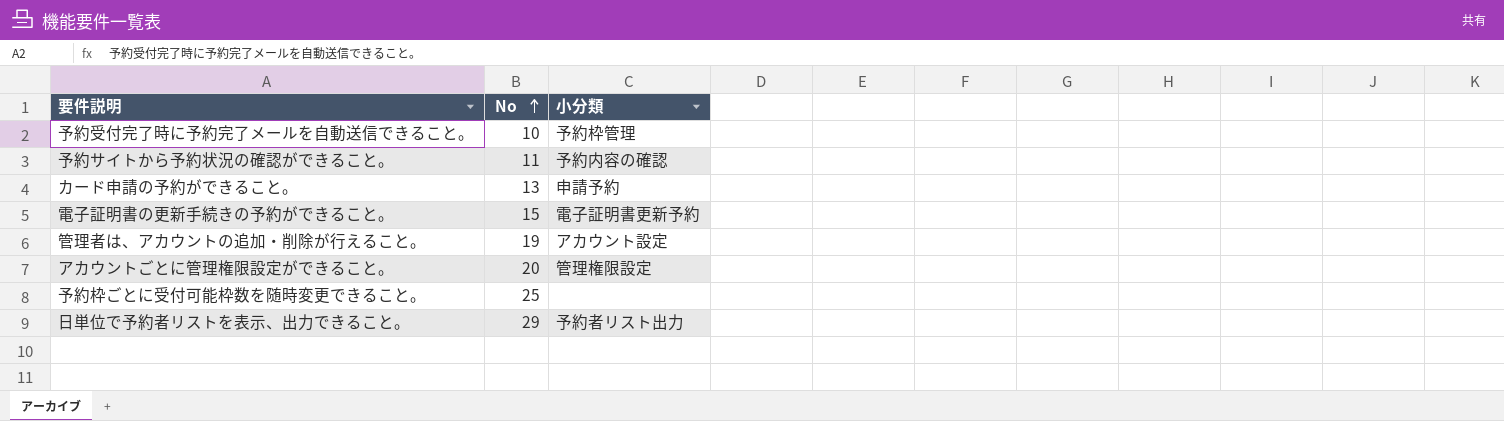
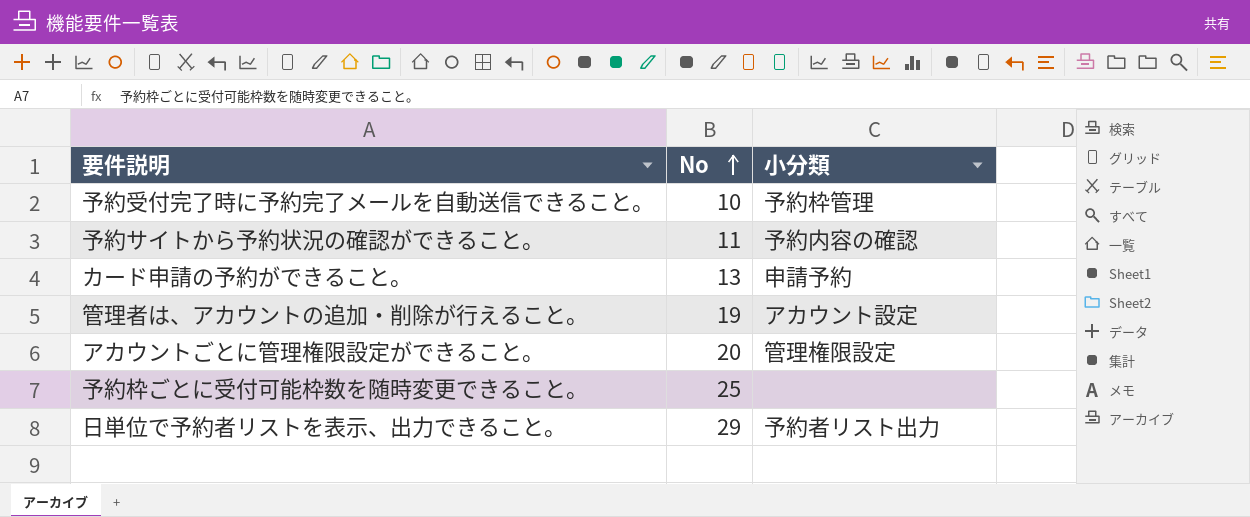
row 電子証明書の更新手続きの予約ができること。: 15 | 電子証明書更新予約 -> none

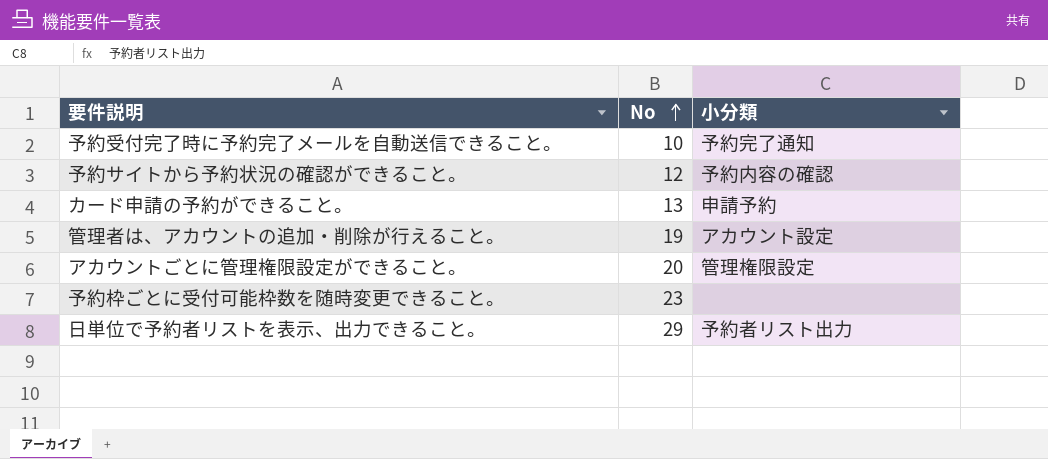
予約受付完了時に予約完了メールを自動送信できること。 | 小分類: 予約枠管理 -> 予約完了通知
予約サイトから予約状況の確認ができること。 | No: 11 -> 12
予約枠ごとに受付可能枠数を随時変更できること。 | No: 25 -> 23

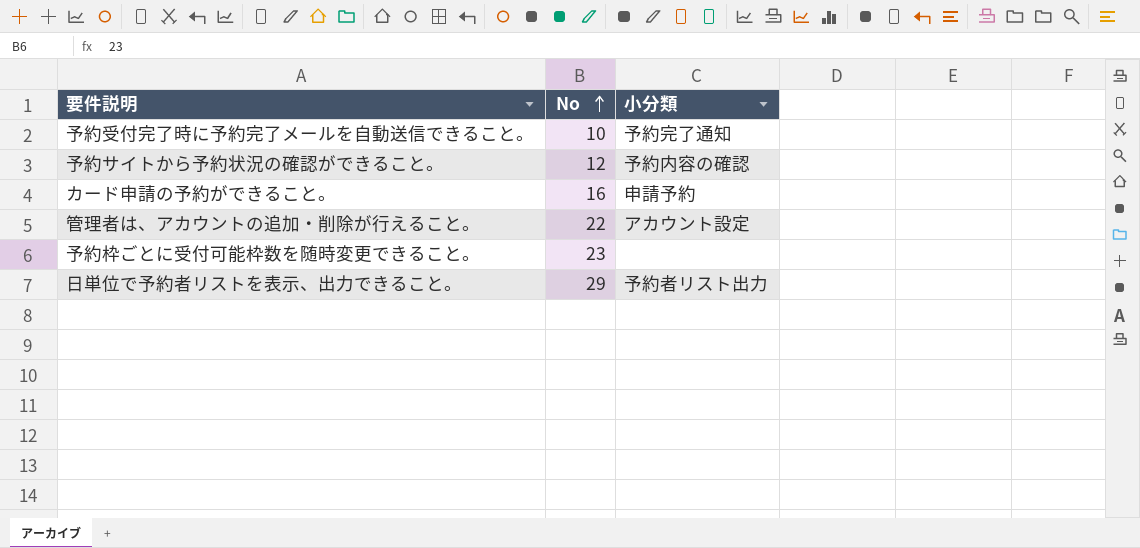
row アカウントごとに管理権限設定ができること。: 20 | 管理権限設定 -> none
カード申請の予約ができること。 | No: 13 -> 16
管理者は、アカウントの追加・削除が行えること。 | No: 19 -> 22

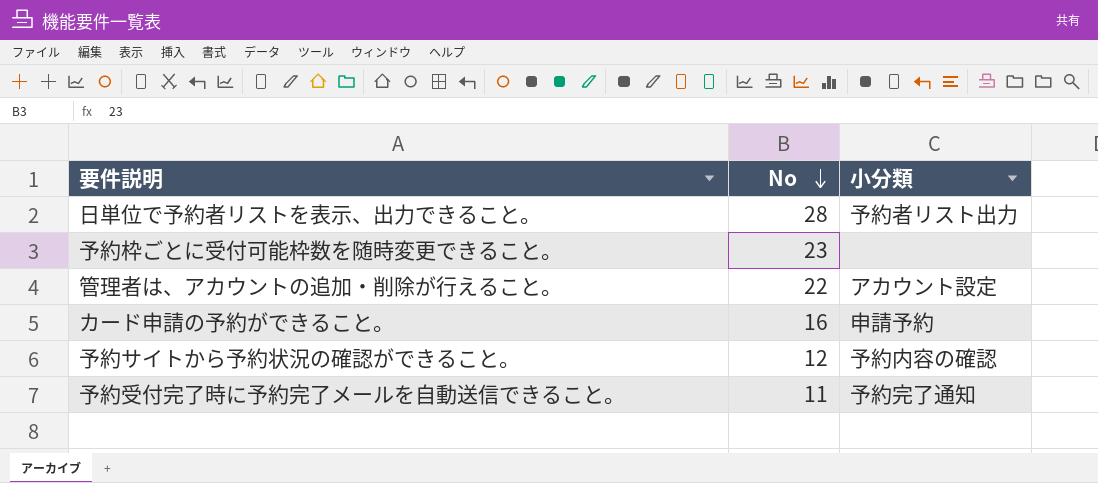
row order: No ascending -> No descending
日単位で予約者リストを表示、出力できること。 | No: 29 -> 28
予約受付完了時に予約完了メールを自動送信できること。 | No: 10 -> 11

